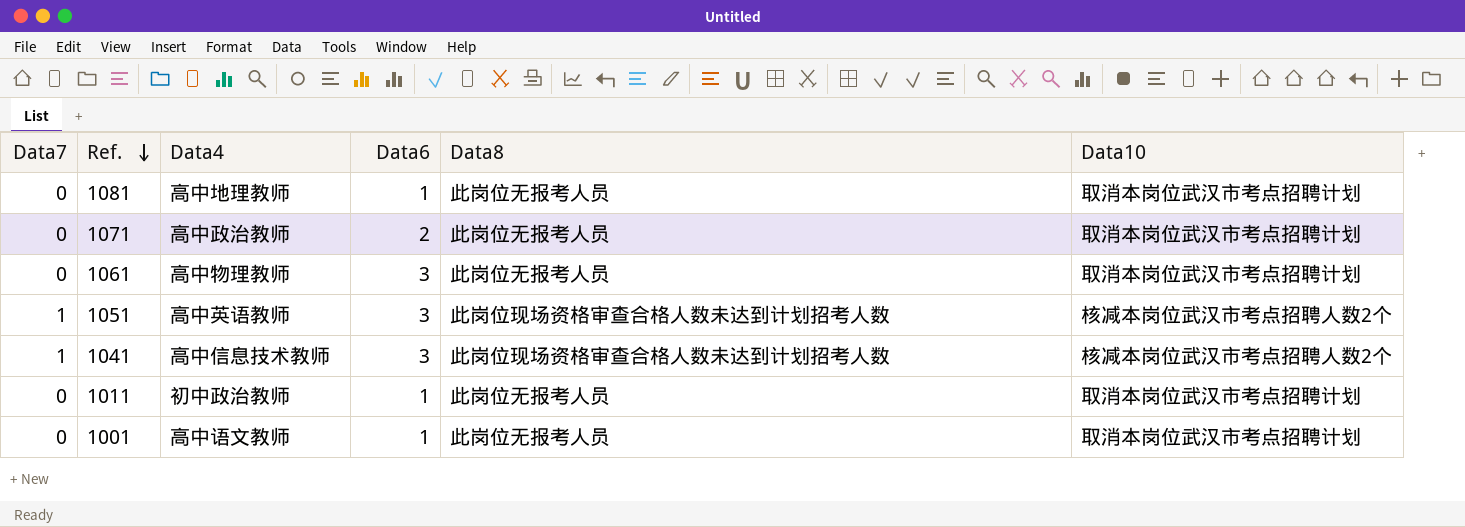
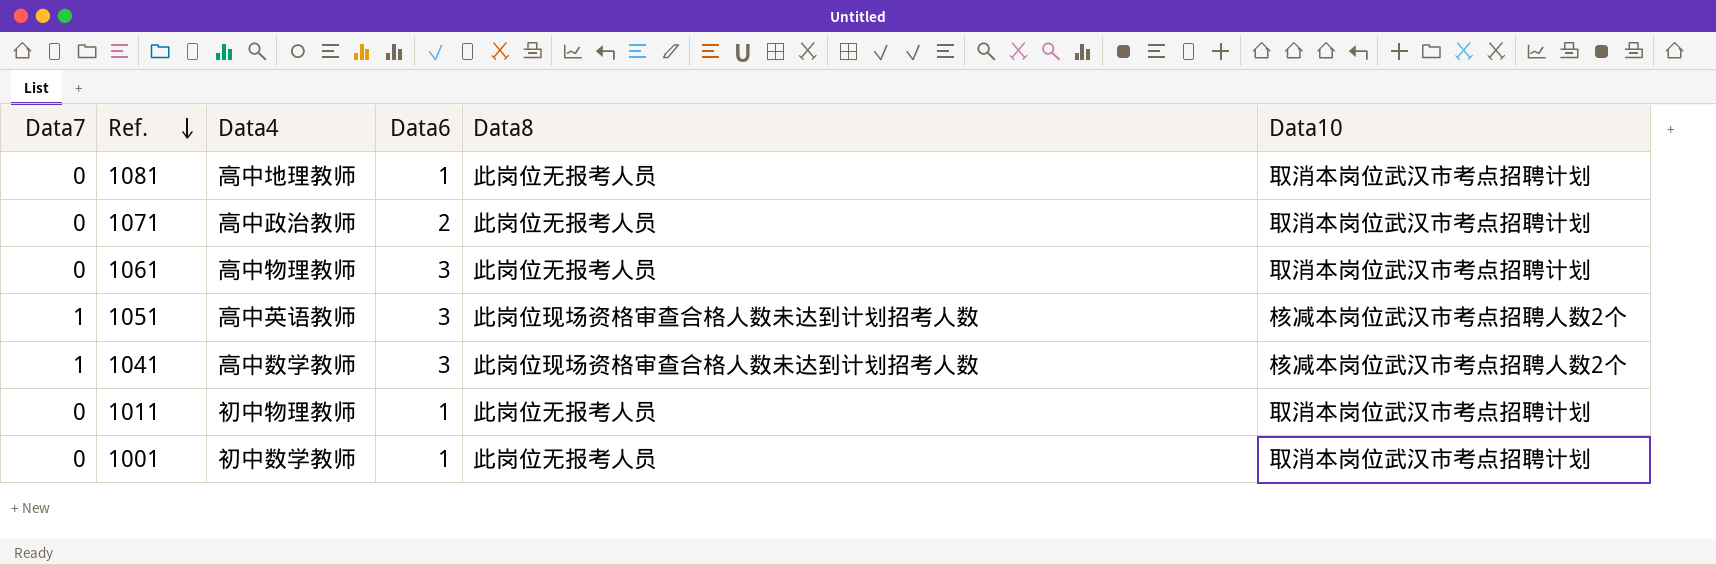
1041 | Data4: 高中信息技术教师 -> 高中数学教师
1011 | Data4: 初中政治教师 -> 初中物理教师
1001 | Data4: 高中语文教师 -> 初中数学教师

